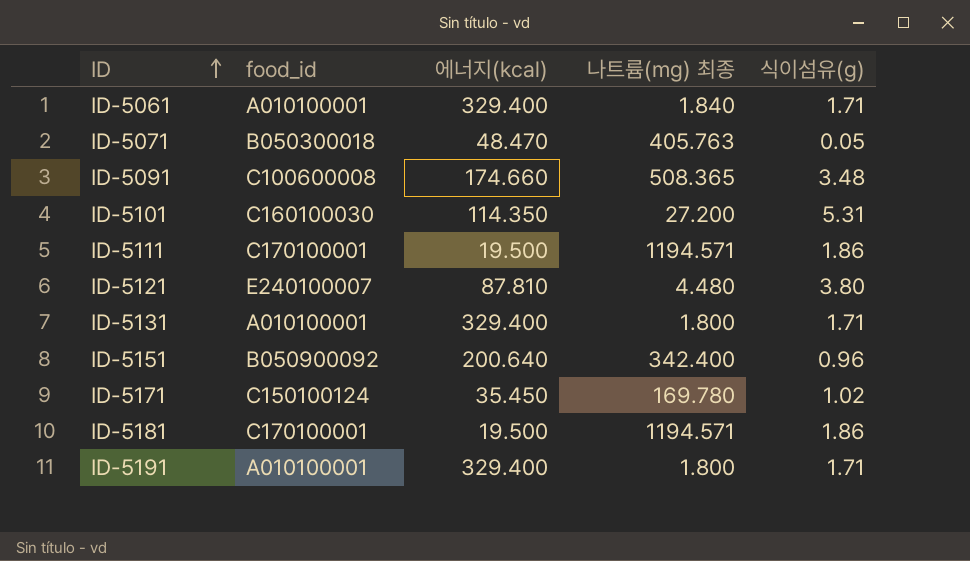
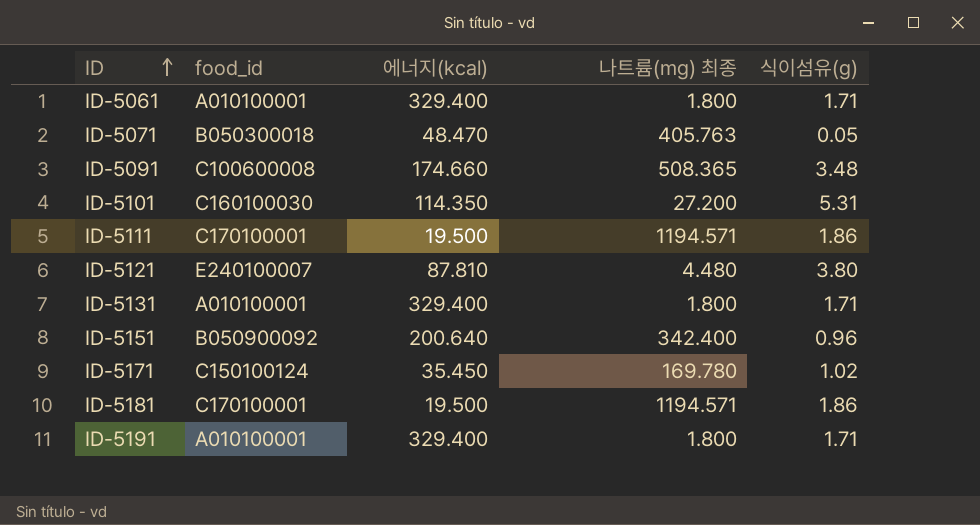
ID-5061 | 나트륨(mg) 최종: 1.840 -> 1.800

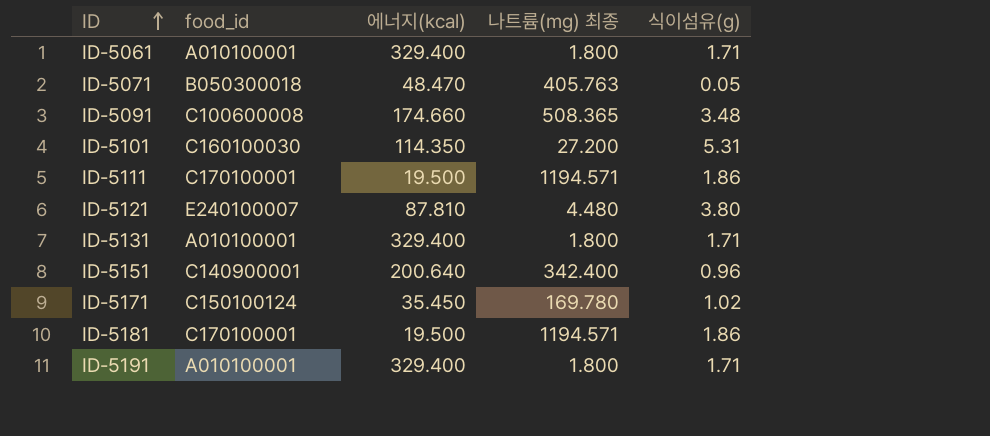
ID-5151 | food_id: B050900092 -> C140900001

